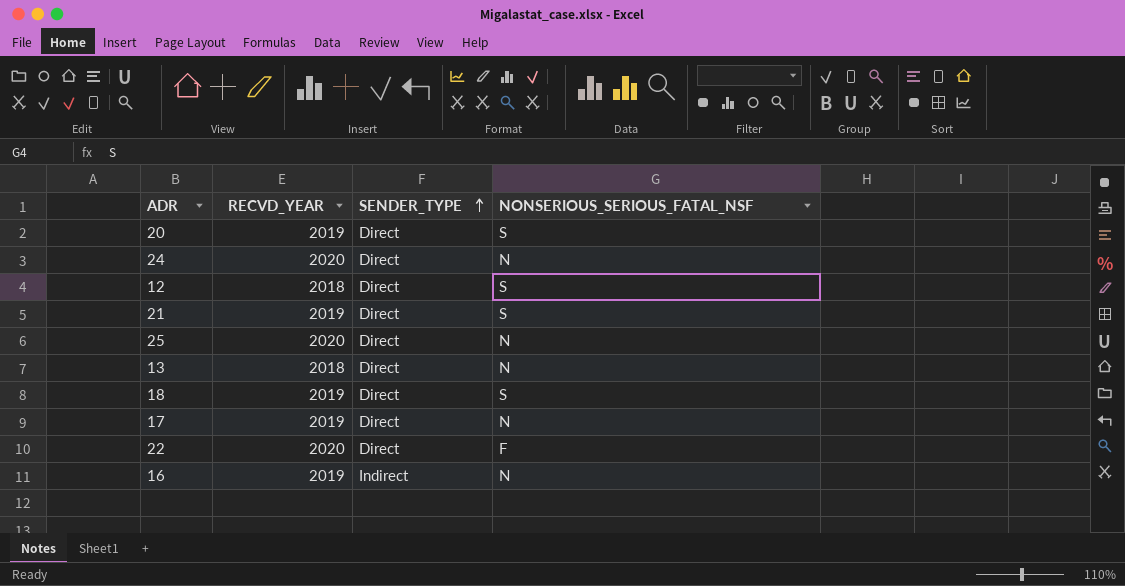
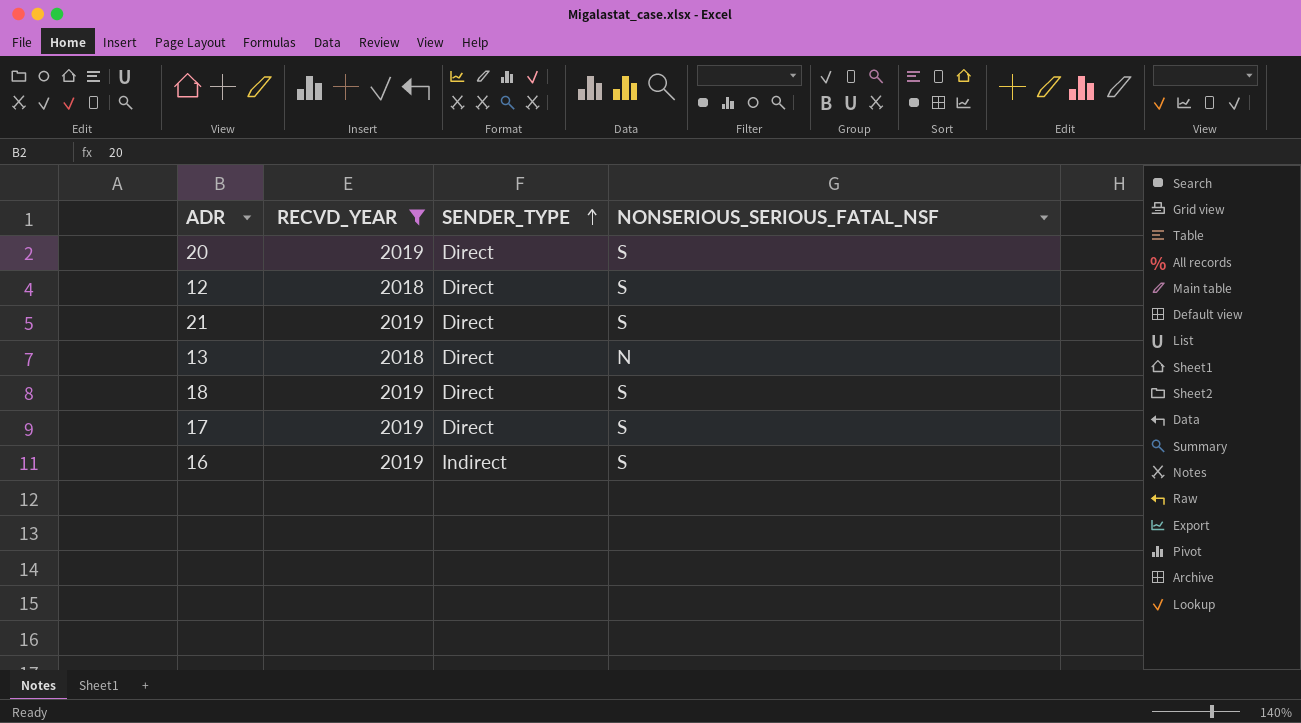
filter: none -> RECVD_YEAR != 2020
17 | NONSERIOUS_SERIOUS_FATAL_NSF: N -> S
16 | NONSERIOUS_SERIOUS_FATAL_NSF: N -> S

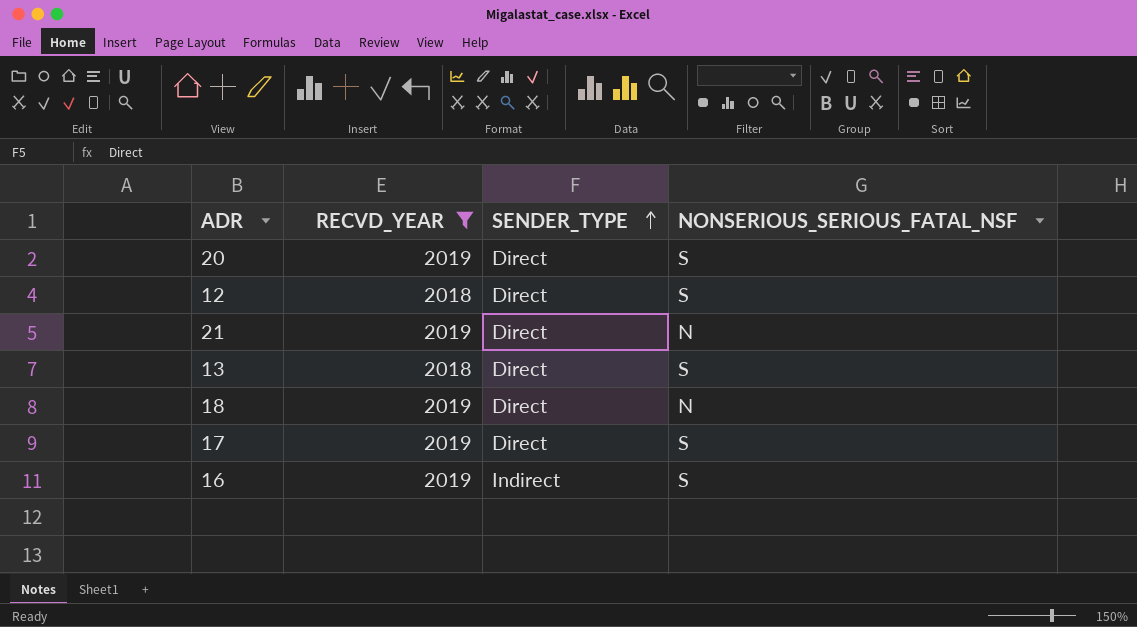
21 | NONSERIOUS_SERIOUS_FATAL_NSF: S -> N
13 | NONSERIOUS_SERIOUS_FATAL_NSF: N -> S
18 | NONSERIOUS_SERIOUS_FATAL_NSF: S -> N

